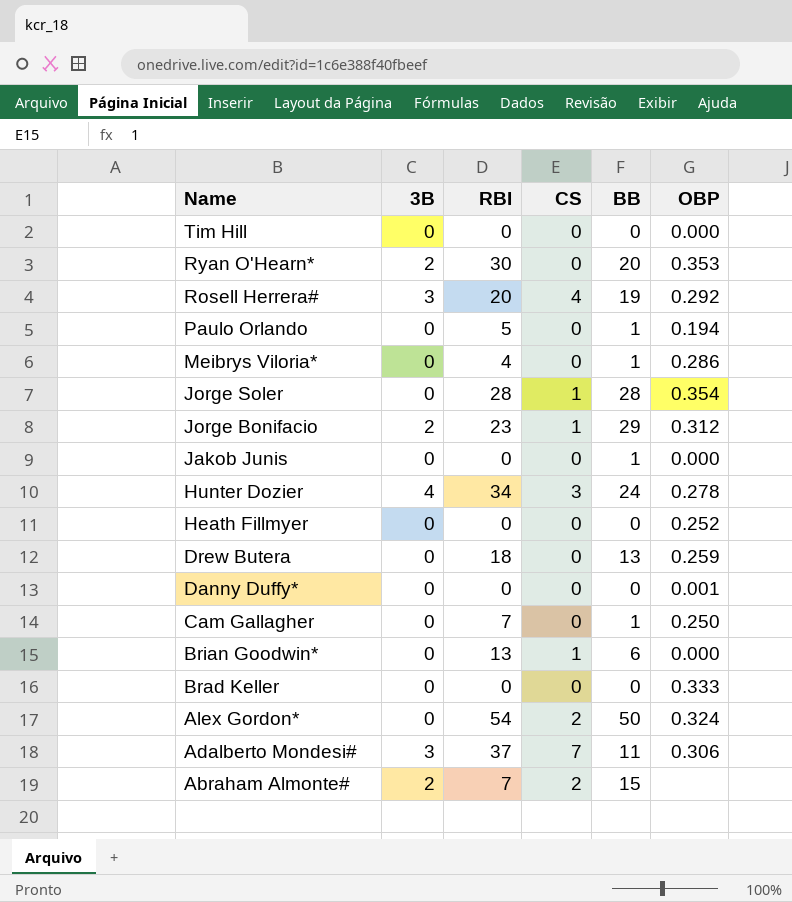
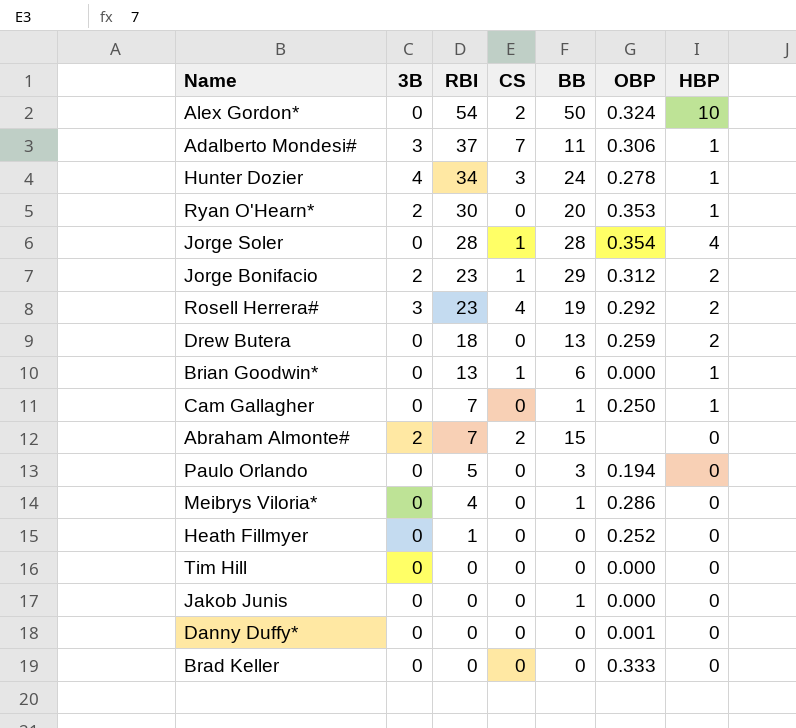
row order: Name descending -> RBI descending
column HBP | position: none -> 7
Rosell Herrera# | RBI: 20 -> 23
Paulo Orlando | BB: 1 -> 3
Heath Fillmyer | RBI: 0 -> 1

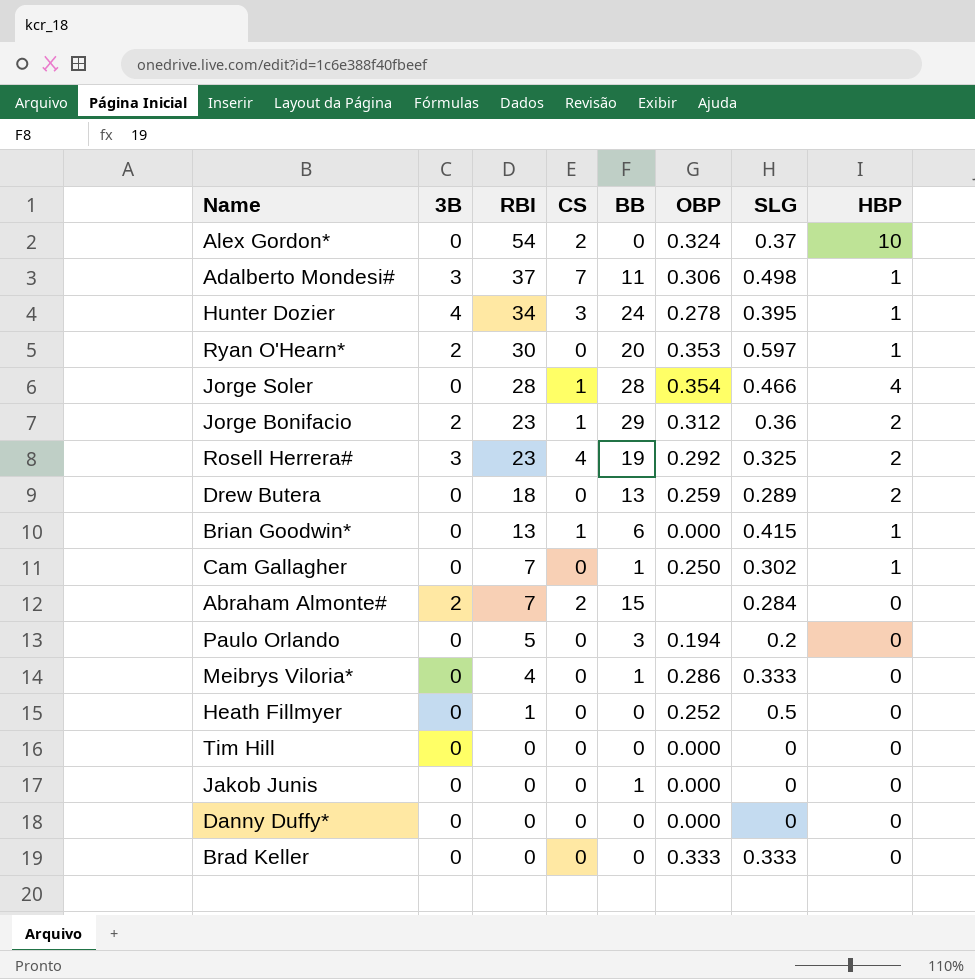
column SLG | position: none -> 7
Alex Gordon* | BB: 50 -> 0
Danny Duffy* | OBP: 0.001 -> 0.000

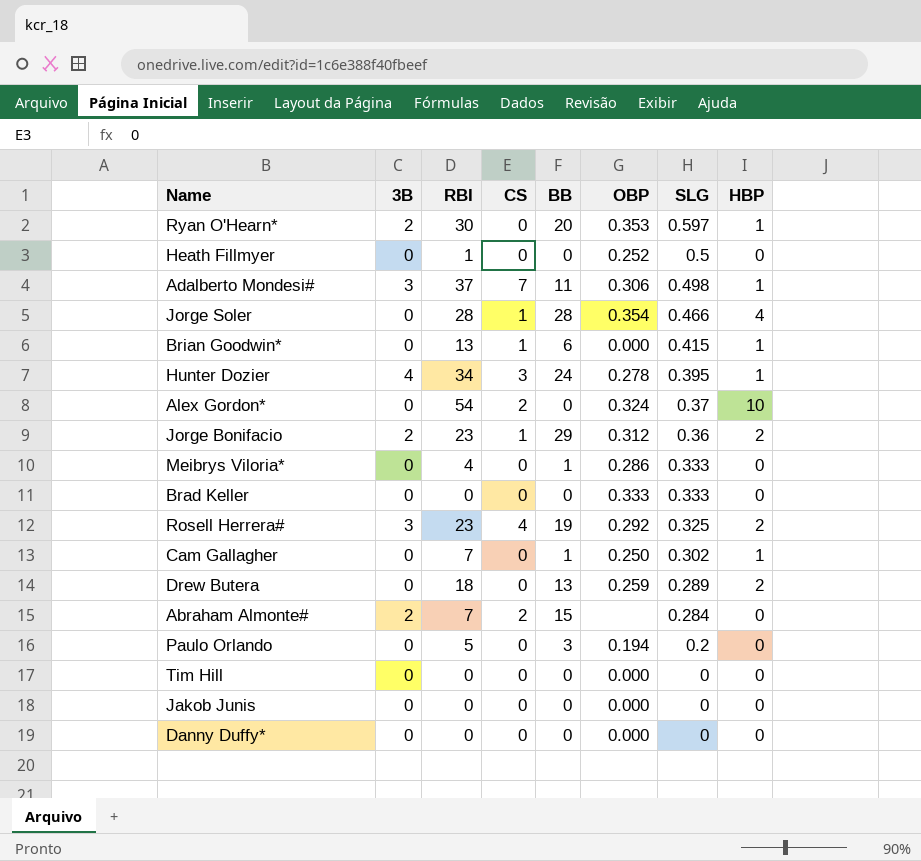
row order: RBI descending -> SLG descending
Jakob Junis | BB: 1 -> 0

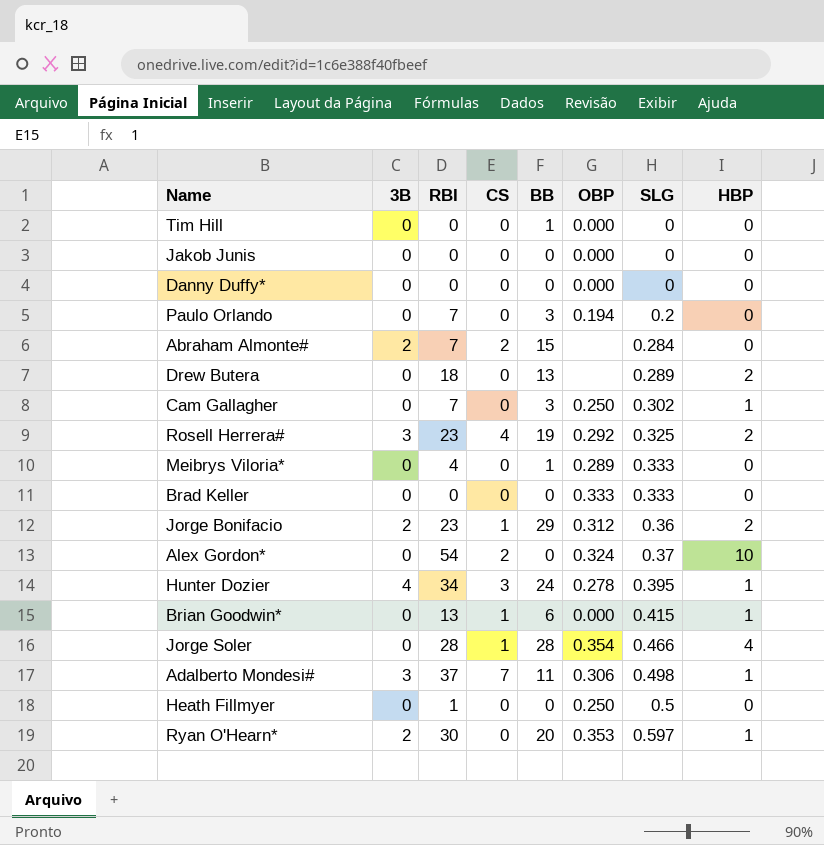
row order: SLG descending -> SLG ascending
Tim Hill | BB: 0 -> 1
Paulo Orlando | RBI: 5 -> 7
Drew Butera | OBP: 0.259 -> none
Cam Gallagher | BB: 1 -> 3
Meibrys Viloria* | OBP: 0.286 -> 0.289
Heath Fillmyer | OBP: 0.252 -> 0.250

